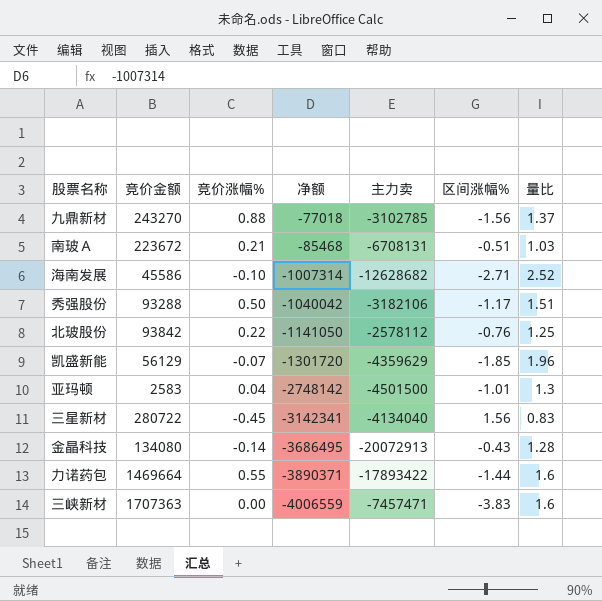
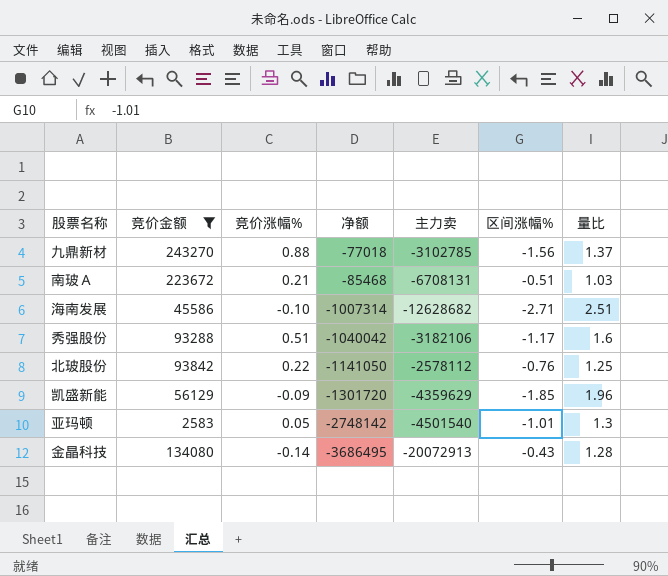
filter: none -> 竞价金额 <= 243270
海南发展 | 量比: 2.52 -> 2.51
秀强股份 | 竞价涨幅%: 0.50 -> 0.51
秀强股份 | 量比: 1.51 -> 1.6
凯盛新能 | 竞价涨幅%: -0.07 -> -0.09
亚玛顿 | 竞价涨幅%: 0.04 -> 0.05
亚玛顿 | 主力卖: -4501500 -> -4501540

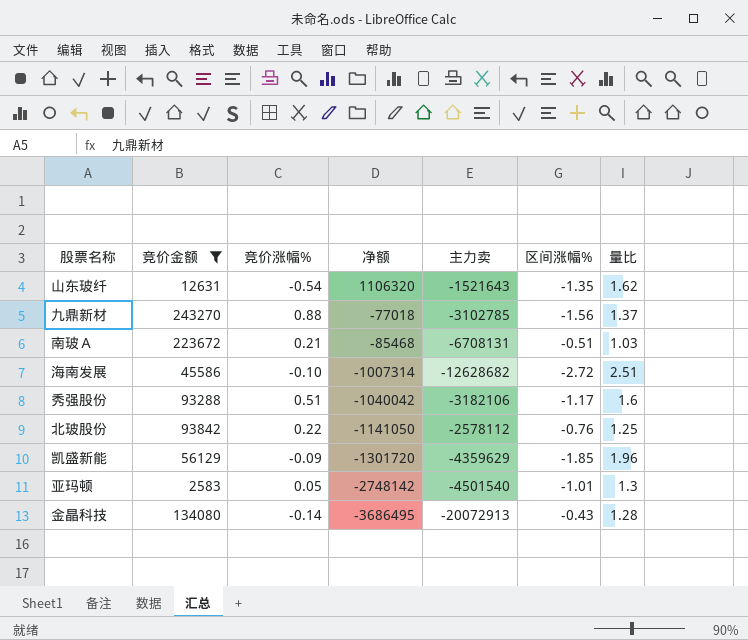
row 山东玻纤: none -> 12631 | -0.54 | 1106320 | -1521643 | -1.35 | 1.62
海南发展 | 区间涨幅%: -2.71 -> -2.72

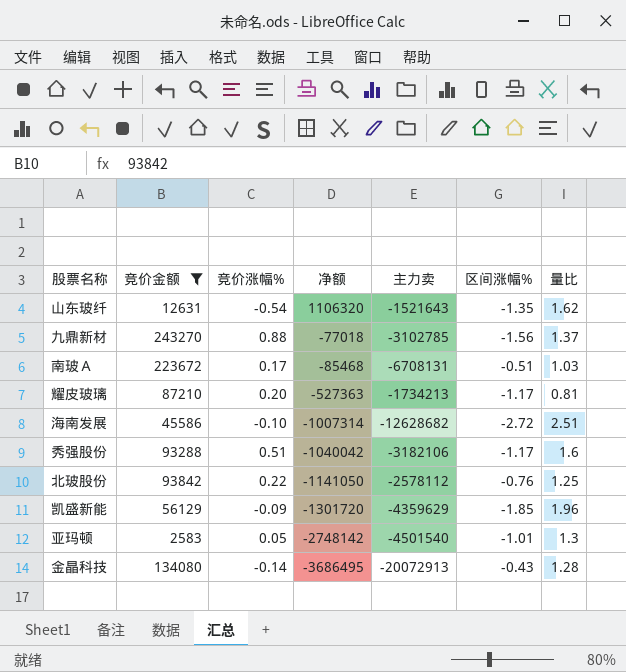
南玻Ａ | 竞价涨幅%: 0.21 -> 0.17
row 耀皮玻璃: none -> 87210 | 0.20 | -527363 | -1734213 | -1.17 | 0.81

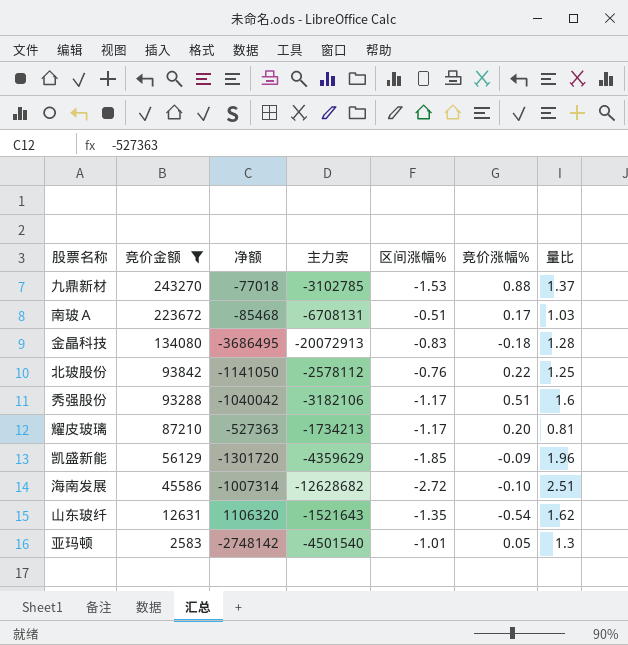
row order: 净额 descending -> 竞价金额 descending
column 竞价涨幅% | position: 3 -> 6
九鼎新材 | 区间涨幅%: -1.56 -> -1.53
金晶科技 | 区间涨幅%: -0.43 -> -0.83
金晶科技 | 竞价涨幅%: -0.14 -> -0.18

